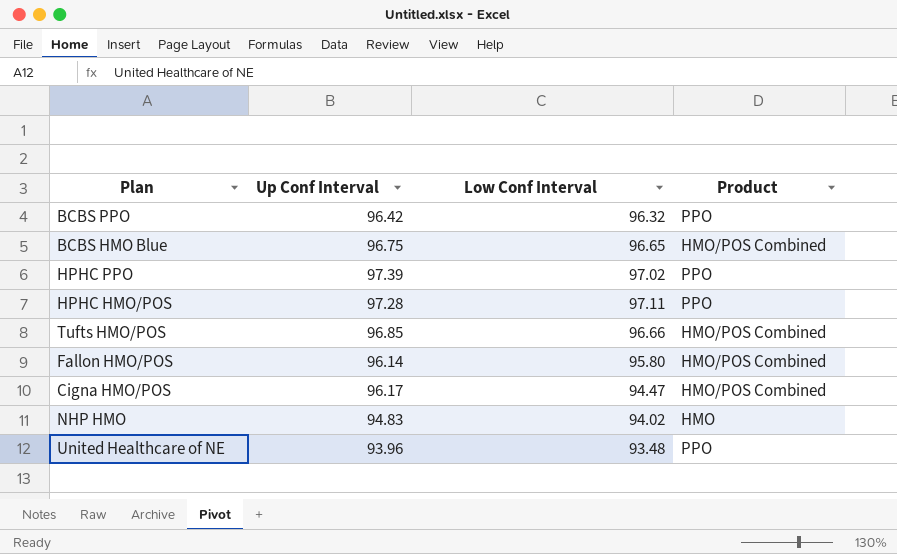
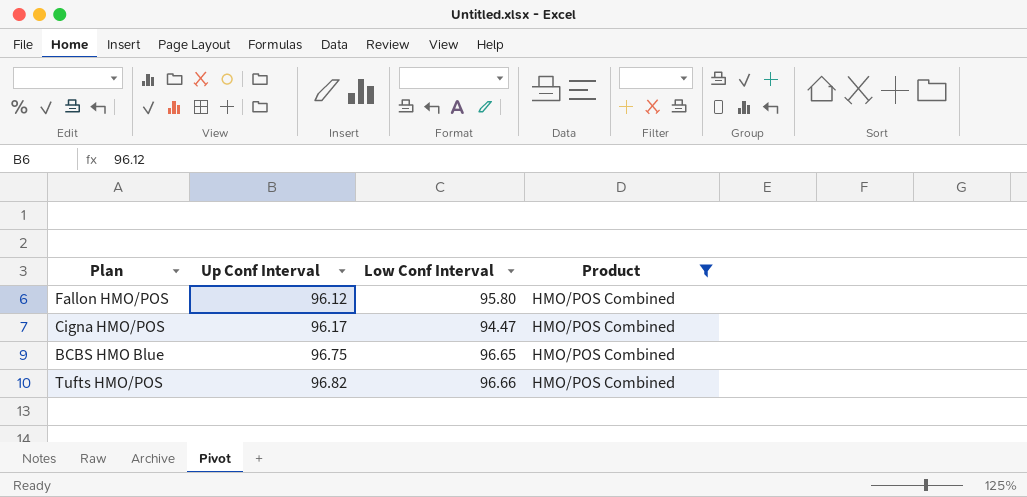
filter: none -> Product = HMO/POS Combined
row order: none -> Up Conf Interval ascending
Fallon HMO/POS | Up Conf Interval: 96.14 -> 96.12
Tufts HMO/POS | Up Conf Interval: 96.85 -> 96.82

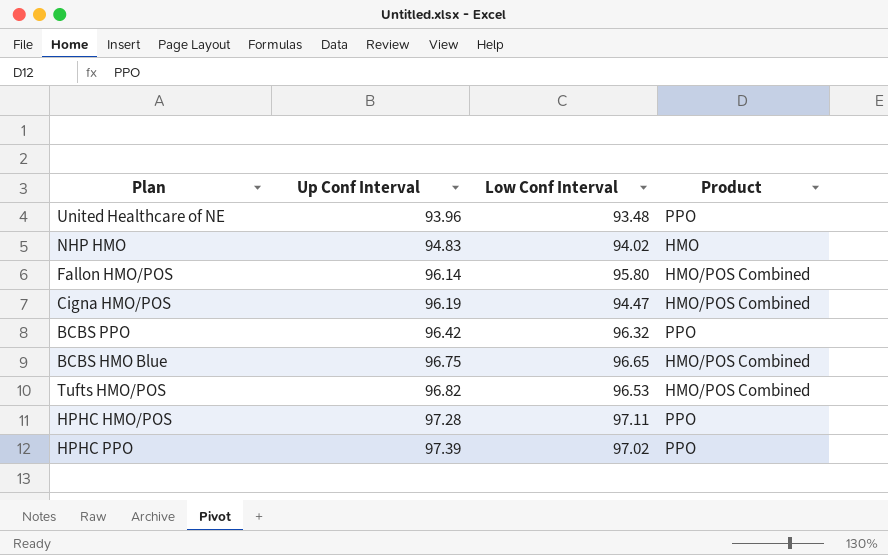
filter: Product = HMO/POS Combined -> none
Fallon HMO/POS | Up Conf Interval: 96.12 -> 96.14
Cigna HMO/POS | Up Conf Interval: 96.17 -> 96.19
Tufts HMO/POS | Low Conf Interval: 96.66 -> 96.53

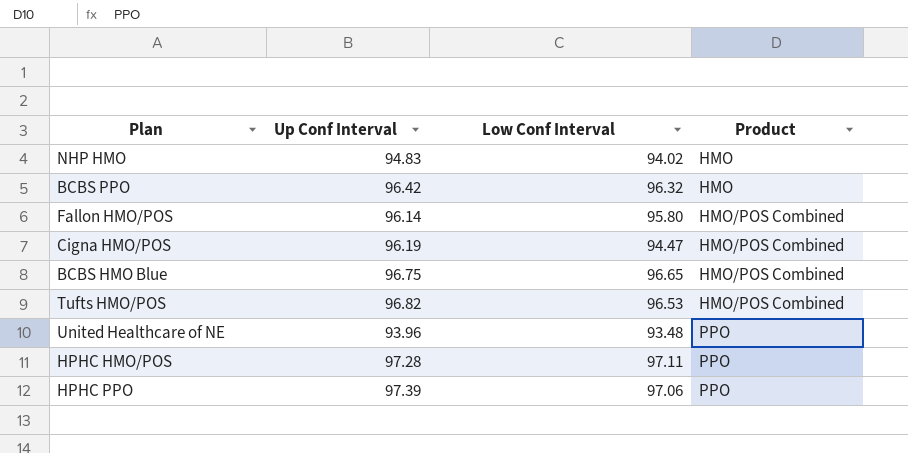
row order: Up Conf Interval ascending -> Product ascending
BCBS PPO | Product: PPO -> HMO
HPHC PPO | Low Conf Interval: 97.02 -> 97.06

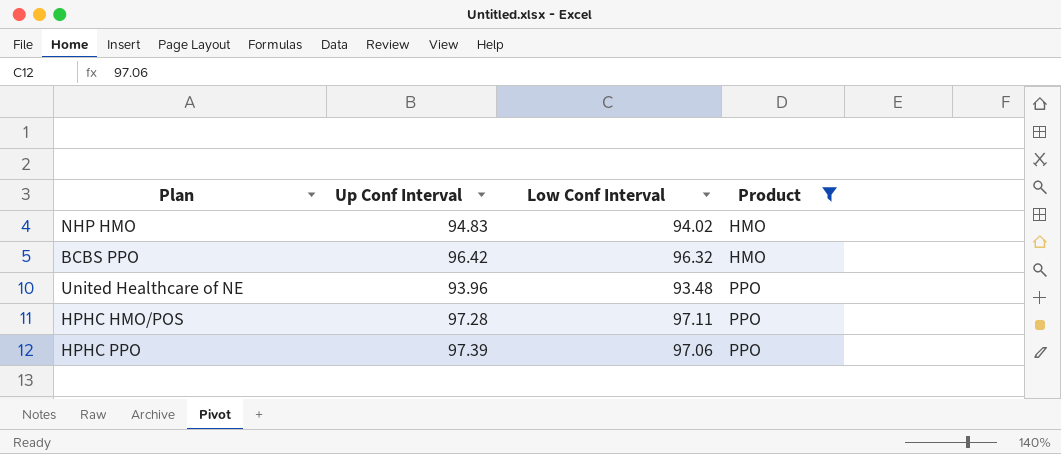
filter: none -> Product != HMO/POS Combined

